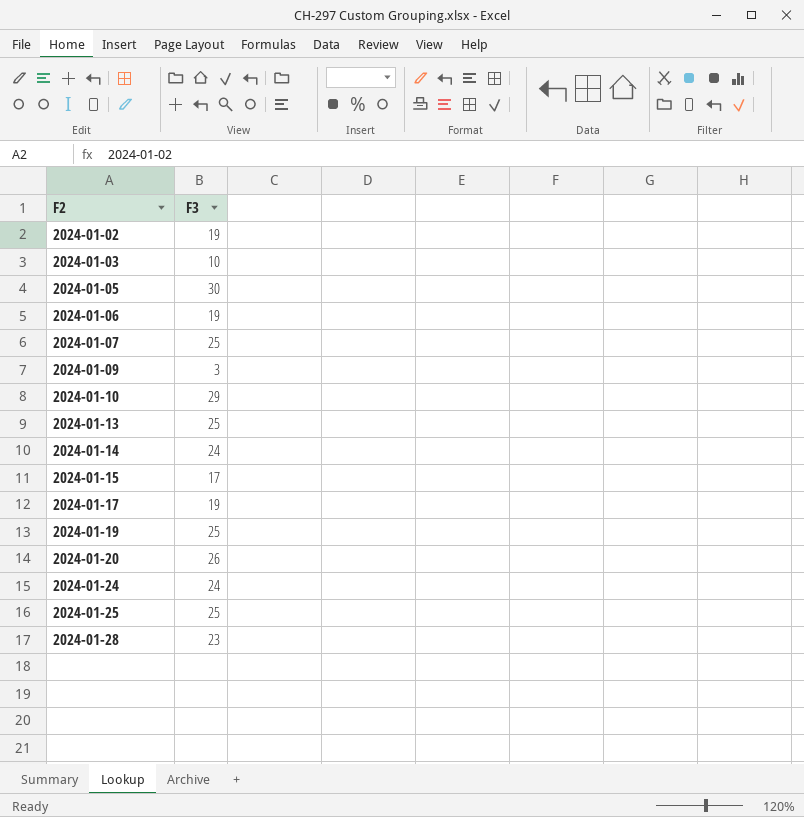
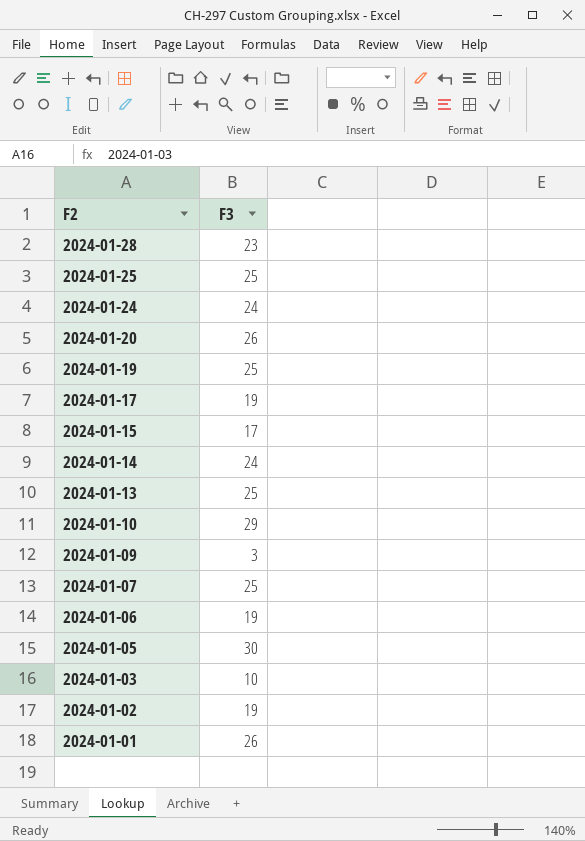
row order: F2 ascending -> F2 descending
row 2024-01-01: none -> 26

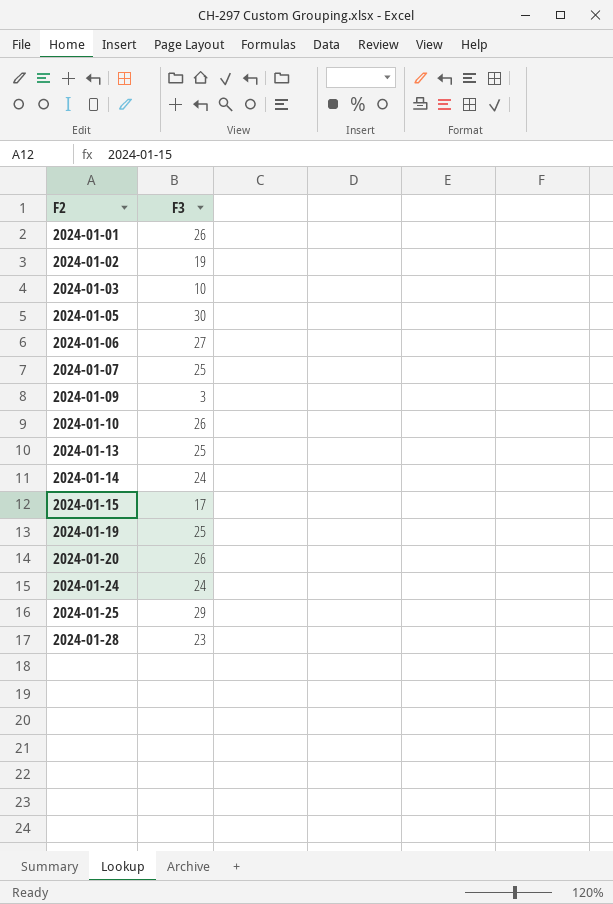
row order: F2 descending -> F2 ascending
row 2024-01-17: 19 -> none
2024-01-06 | F3: 19 -> 27
2024-01-10 | F3: 29 -> 26
2024-01-25 | F3: 25 -> 29

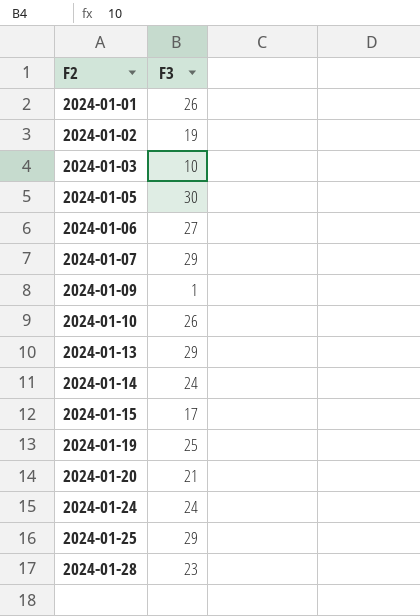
2024-01-07 | F3: 25 -> 29
2024-01-09 | F3: 3 -> 1
2024-01-13 | F3: 25 -> 29
2024-01-20 | F3: 26 -> 21

